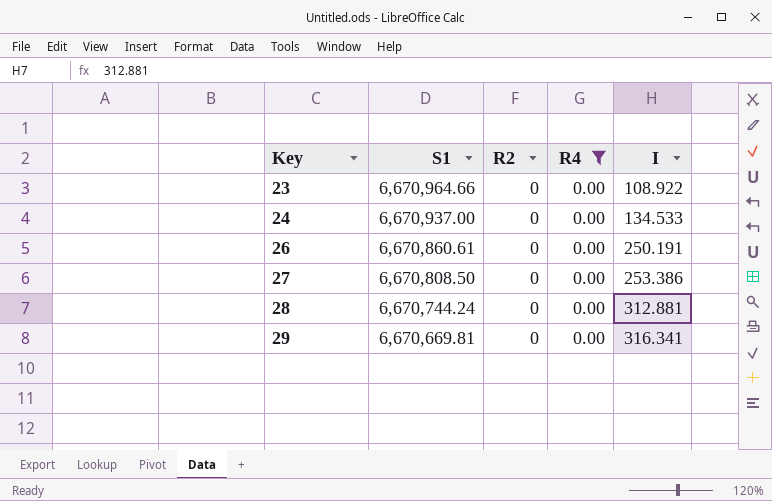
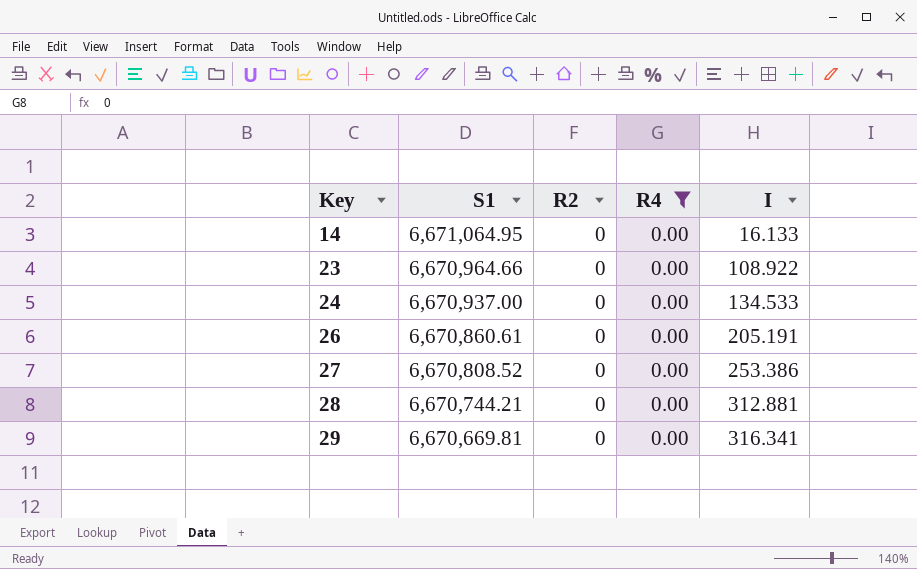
row 14: none -> 6,671,064.95 | 0 | 0.00 | 16.133
26 | I: 250.191 -> 205.191
27 | S1: 6,670,808.50 -> 6,670,808.52
28 | S1: 6,670,744.24 -> 6,670,744.21

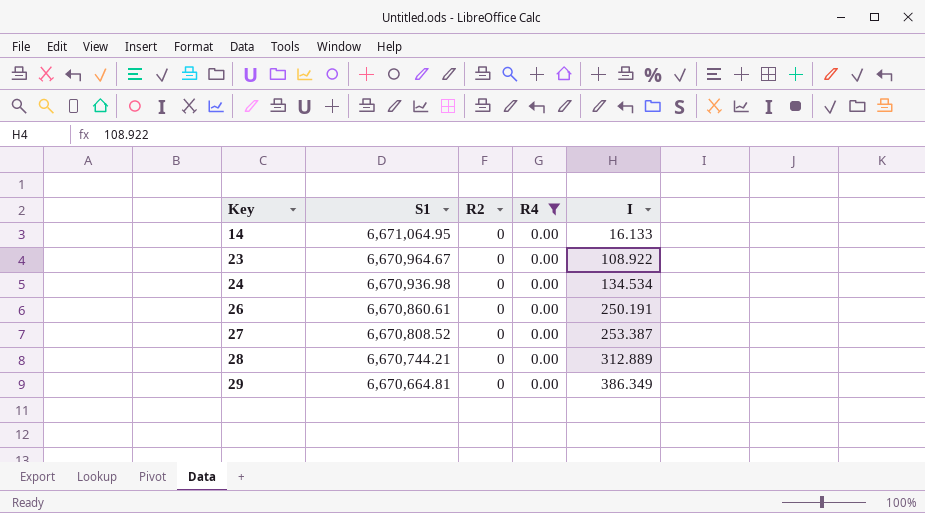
23 | S1: 6,670,964.66 -> 6,670,964.67
24 | S1: 6,670,937.00 -> 6,670,936.98
24 | I: 134.533 -> 134.534
26 | I: 205.191 -> 250.191
27 | I: 253.386 -> 253.387
28 | I: 312.881 -> 312.889
29 | S1: 6,670,669.81 -> 6,670,664.81
29 | I: 316.341 -> 386.349

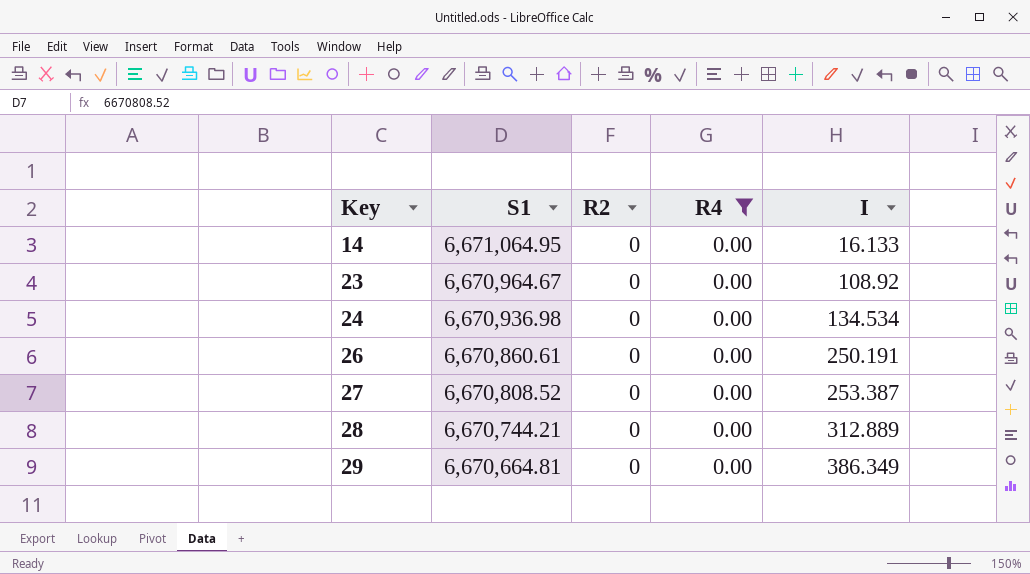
23 | I: 108.922 -> 108.92

